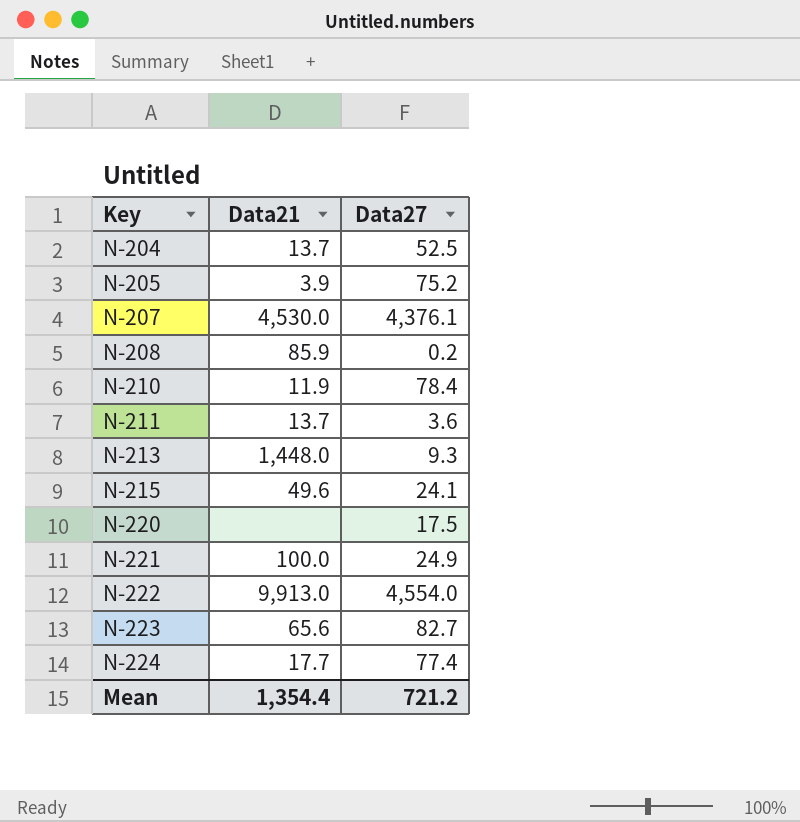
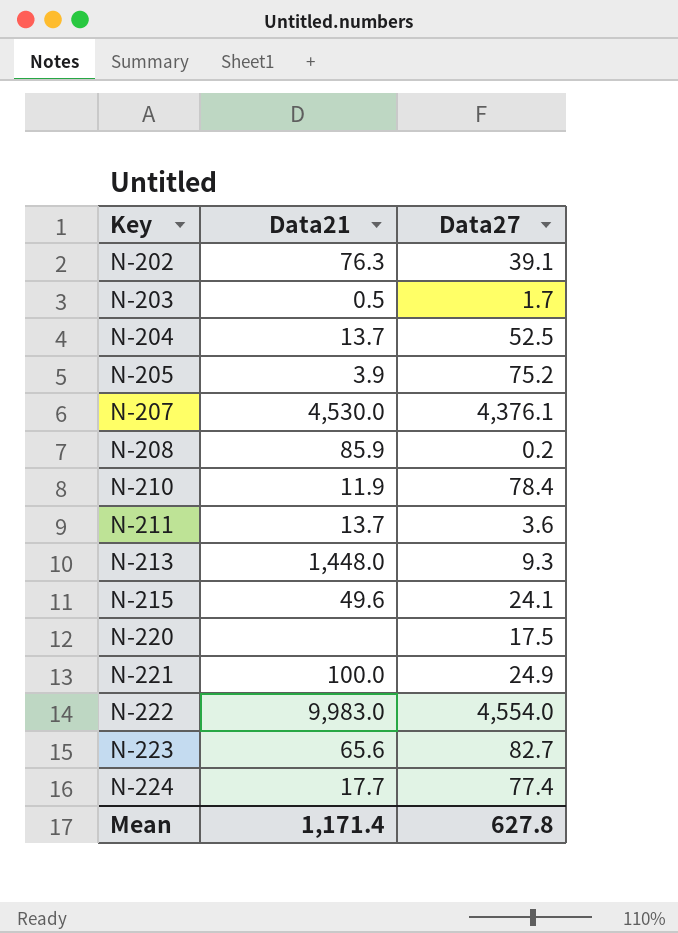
row N-202: none -> 76.3 | 39.1
row N-203: none -> 0.5 | 1.7
N-222 | Data21: 9,913.0 -> 9,983.0
Mean | Data21: 1,354.4 -> 1,171.4
Mean | Data27: 721.2 -> 627.8

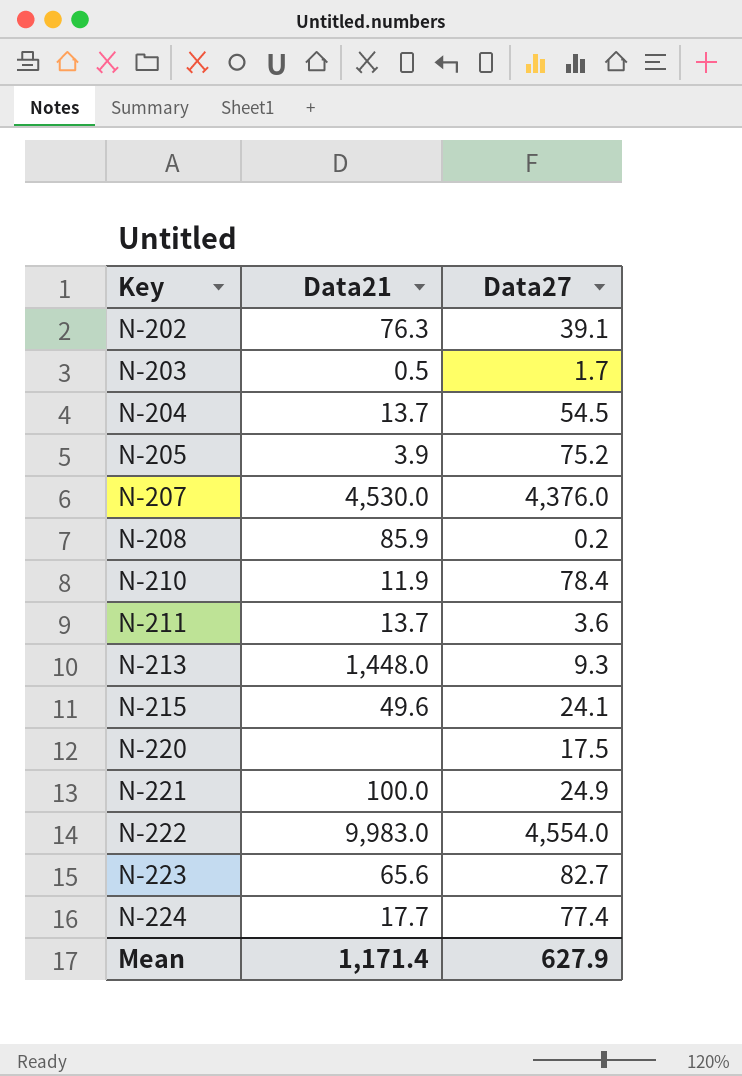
N-204 | Data27: 52.5 -> 54.5
N-207 | Data27: 4,376.1 -> 4,376.0
Mean | Data27: 627.8 -> 627.9

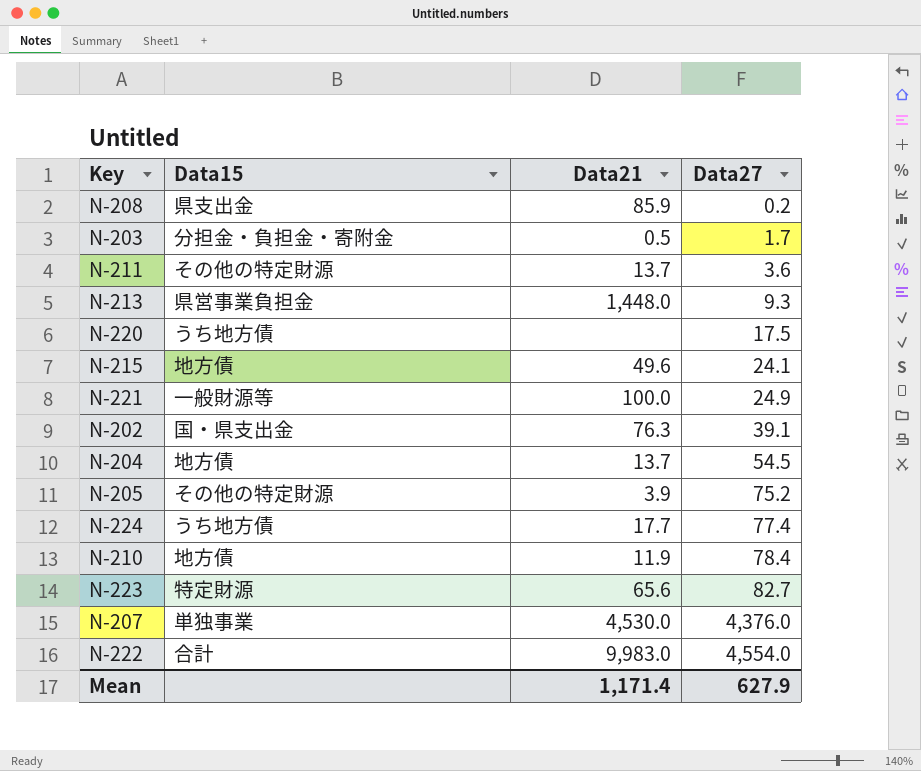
row order: Key ascending -> Data27 ascending
column Data15 | position: none -> 2

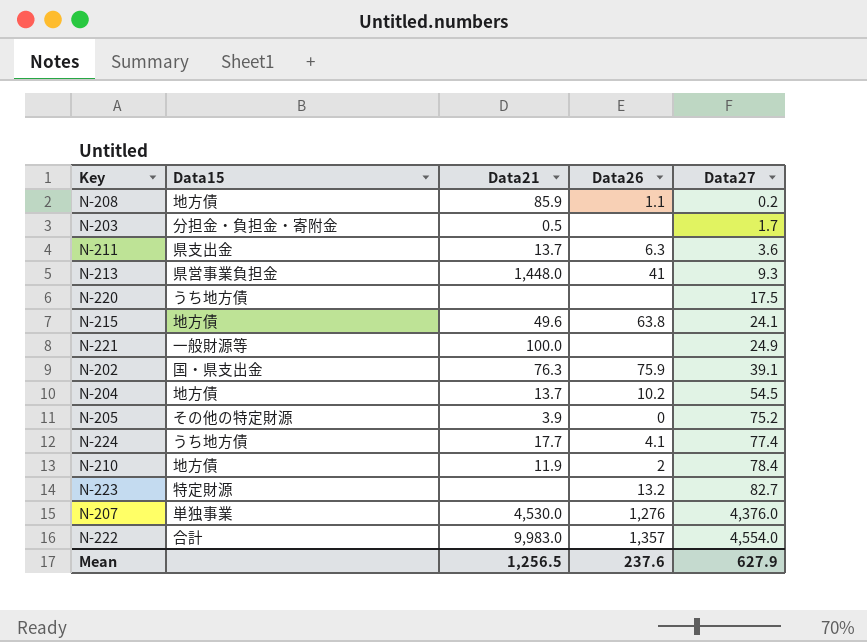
column Data26 | position: none -> 4
N-208 | Data15: 県支出金 -> 地方債
N-211 | Data15: その他の特定財源 -> 県支出金
N-223 | Data21: 65.6 -> none
Mean | Data21: 1,171.4 -> 1,256.5

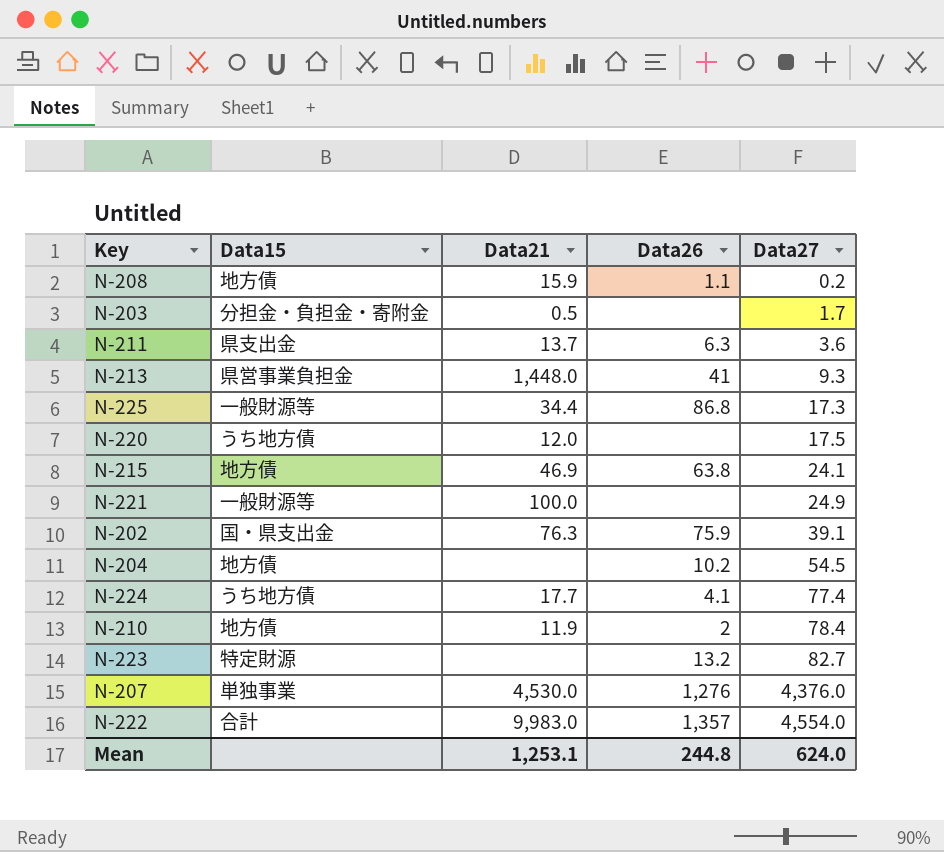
row N-205: その他の特定財源 | 3.9 | 0 | 75.2 -> none
N-208 | Data21: 85.9 -> 15.9
row N-225: none -> 一般財源等 | 34.4 | 86.8 | 17.3
N-220 | Data21: none -> 12.0
N-215 | Data21: 49.6 -> 46.9
N-204 | Data21: 13.7 -> none
Mean | Data21: 1,256.5 -> 1,253.1
Mean | Data26: 237.6 -> 244.8
Mean | Data27: 627.9 -> 624.0

